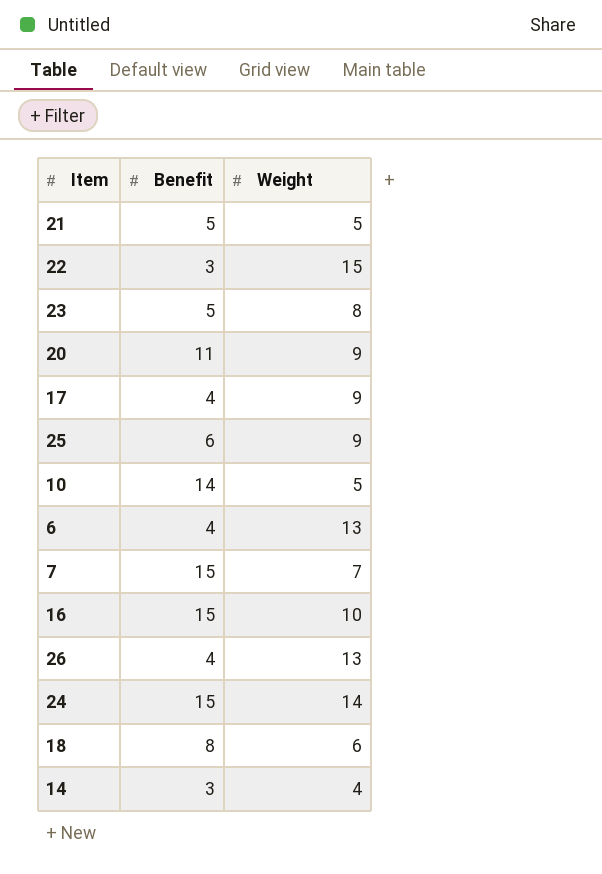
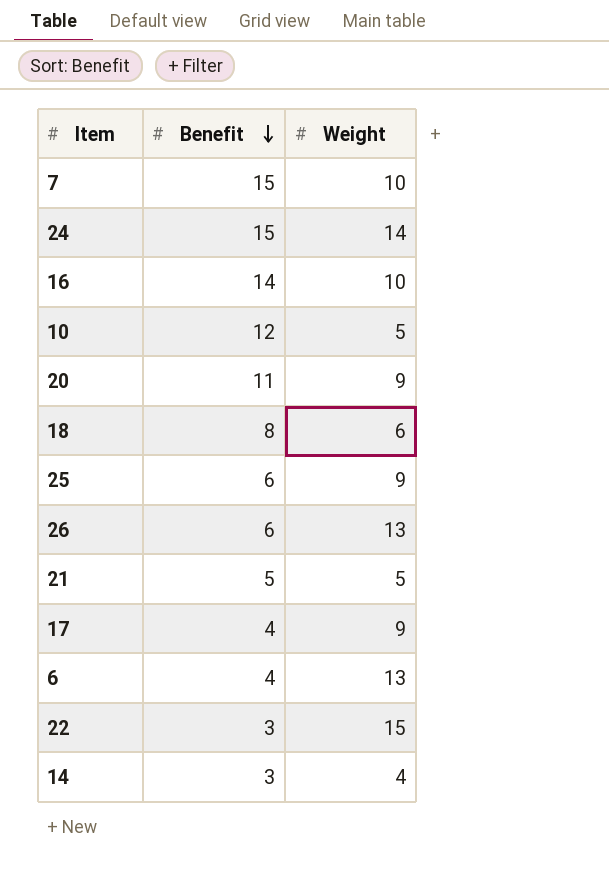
row order: none -> Benefit descending
row 23: 5 | 8 -> none
7 | Weight: 7 -> 10
16 | Benefit: 15 -> 14
10 | Benefit: 14 -> 12
26 | Benefit: 4 -> 6

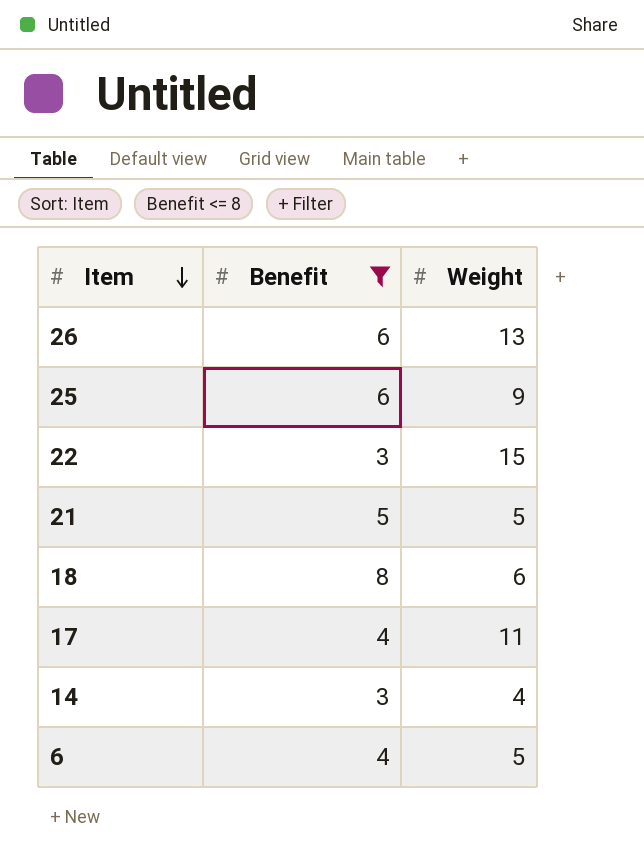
filter: none -> Benefit <= 8
row order: Benefit descending -> Item descending
17 | Weight: 9 -> 11
6 | Weight: 13 -> 5

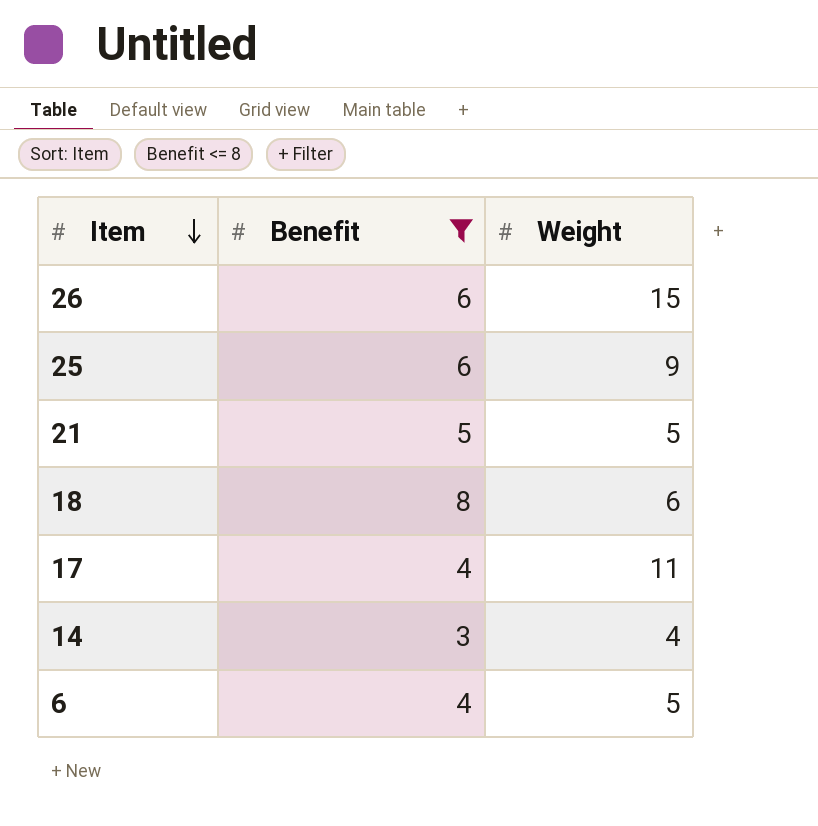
row 22: 3 | 15 -> none
26 | Weight: 13 -> 15

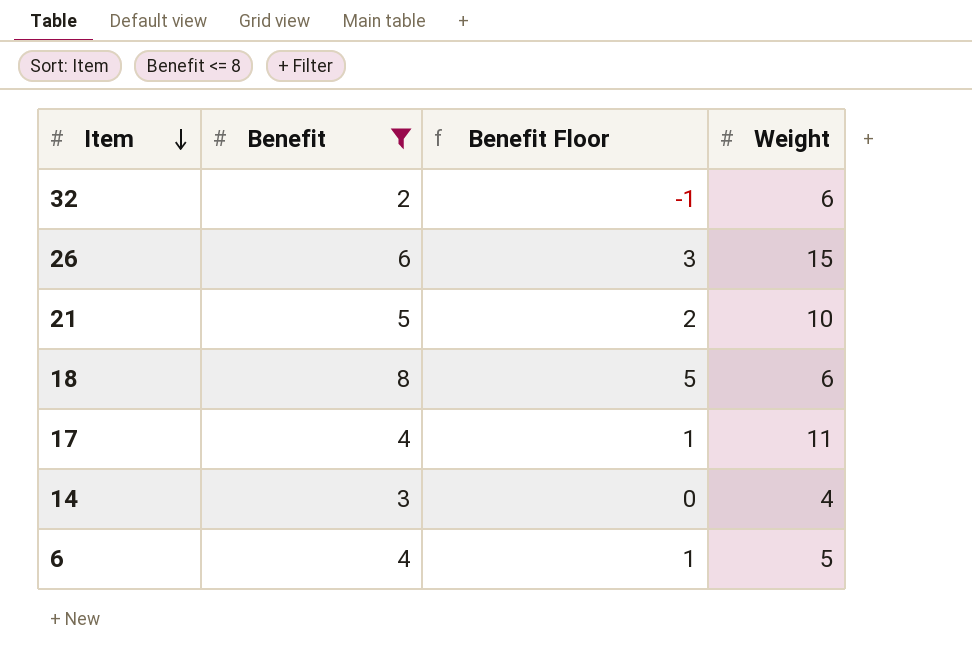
column Benefit Floor | formula: none -> [Benefit] - 3
row 25: 6 | 9 -> none
row 32: none -> 2 | -1 | 6
21 | Weight: 5 -> 10

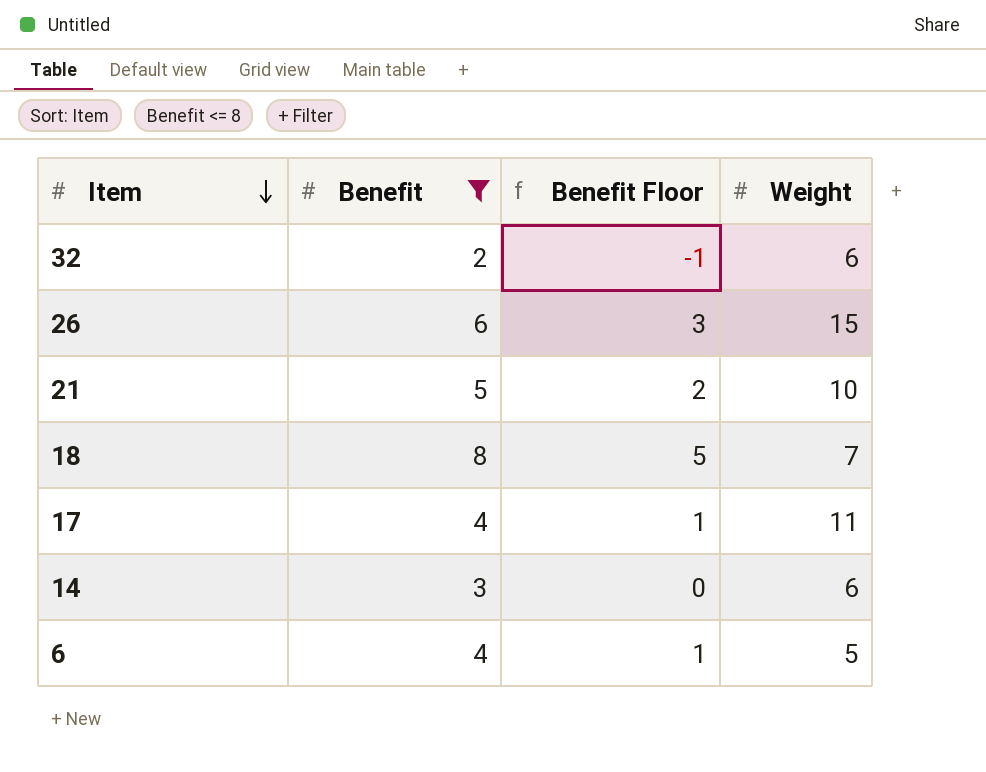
18 | Weight: 6 -> 7
14 | Weight: 4 -> 6

